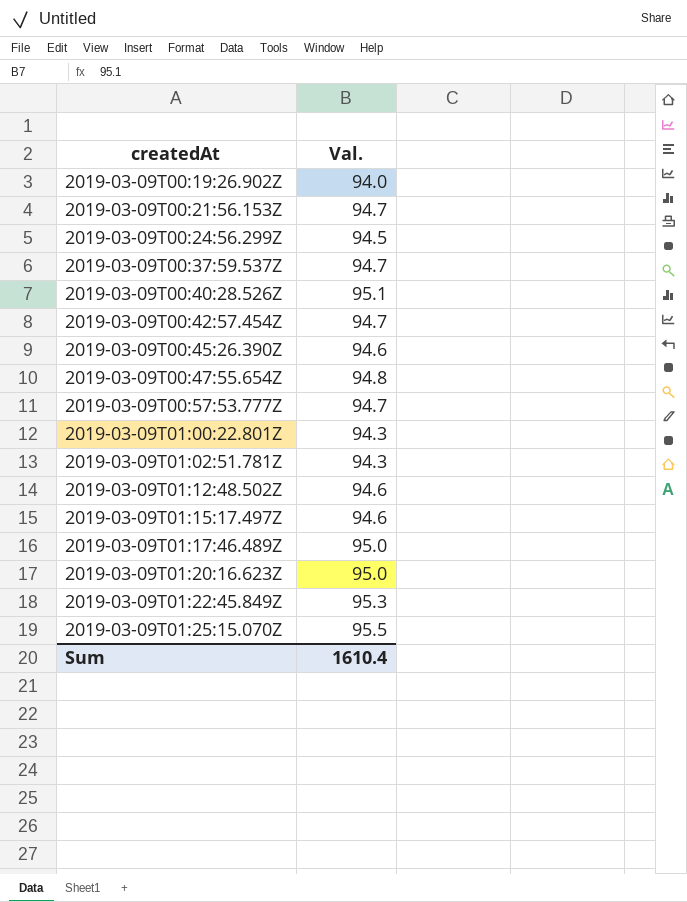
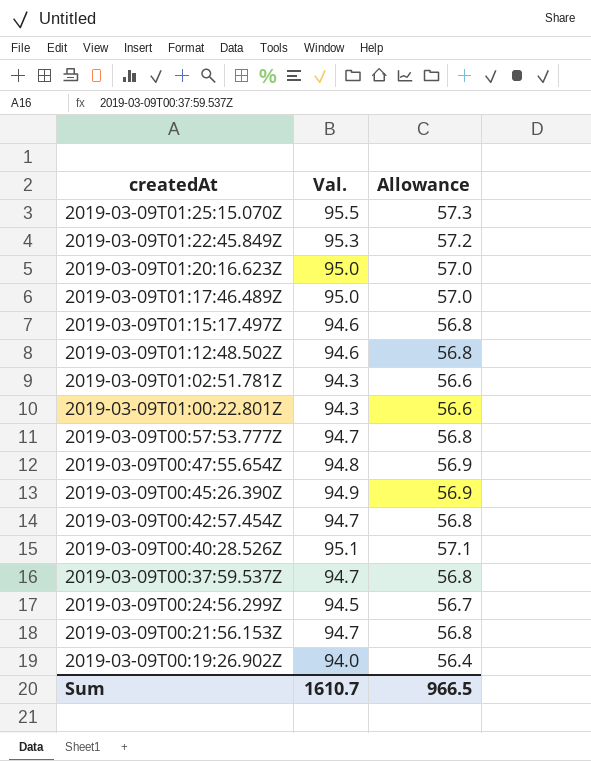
row order: createdAt ascending -> createdAt descending
column Allowance | formula: none -> [Val.] * 0.6
2019-03-09T00:45:26.390Z | Val.: 94.6 -> 94.9
Sum | Val.: 1610.4 -> 1610.7

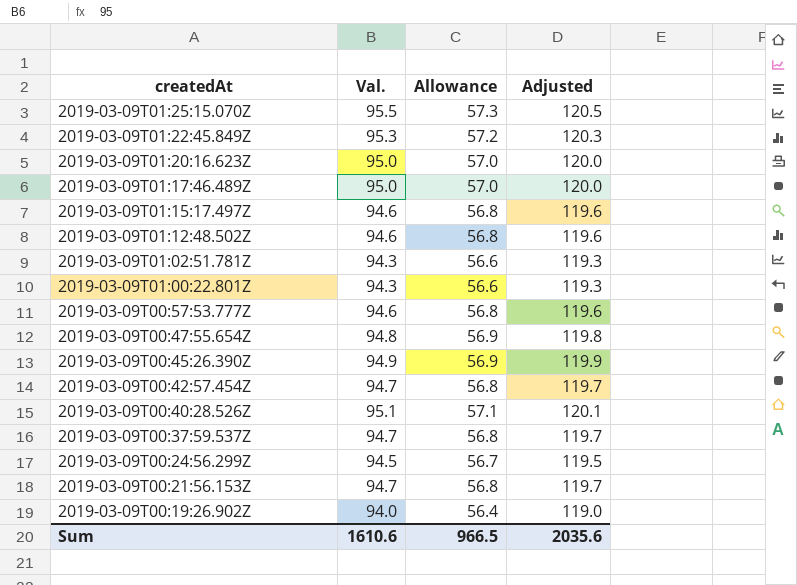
column Adjusted | formula: none -> [Val.] + 25
2019-03-09T00:57:53.777Z | Val.: 94.7 -> 94.6
Sum | Val.: 1610.7 -> 1610.6

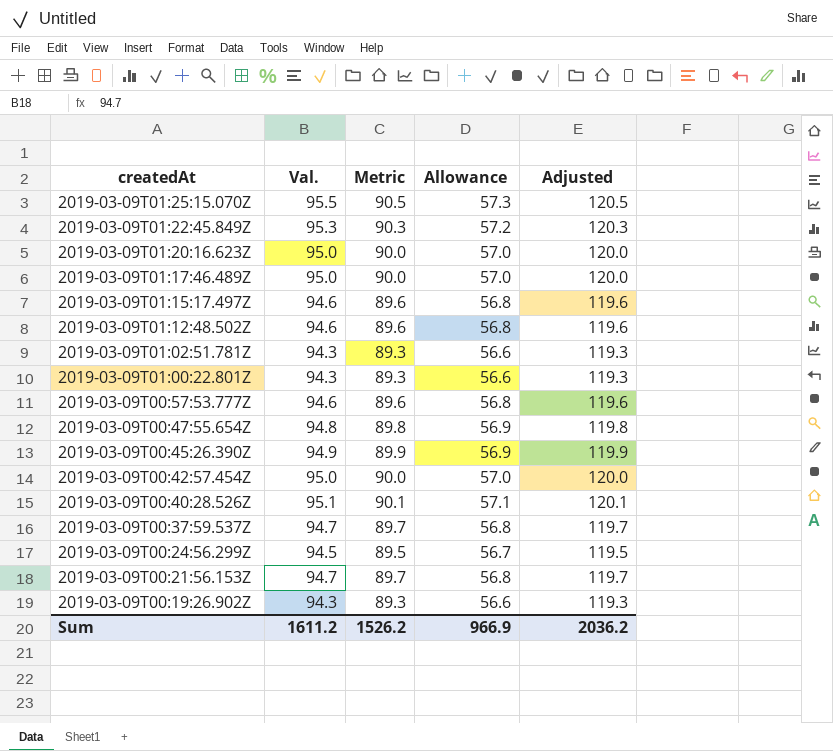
column Metric | formula: none -> [Val.] - 5
2019-03-09T00:42:57.454Z | Val.: 94.7 -> 95.0
2019-03-09T00:42:57.454Z | Allowance: 56.8 -> 57.0
2019-03-09T00:42:57.454Z | Adjusted: 119.7 -> 120.0
2019-03-09T00:19:26.902Z | Val.: 94.0 -> 94.3
2019-03-09T00:19:26.902Z | Allowance: 56.4 -> 56.6
2019-03-09T00:19:26.902Z | Adjusted: 119.0 -> 119.3
Sum | Val.: 1610.6 -> 1611.2
Sum | Allowance: 966.5 -> 966.9
Sum | Adjusted: 2035.6 -> 2036.2

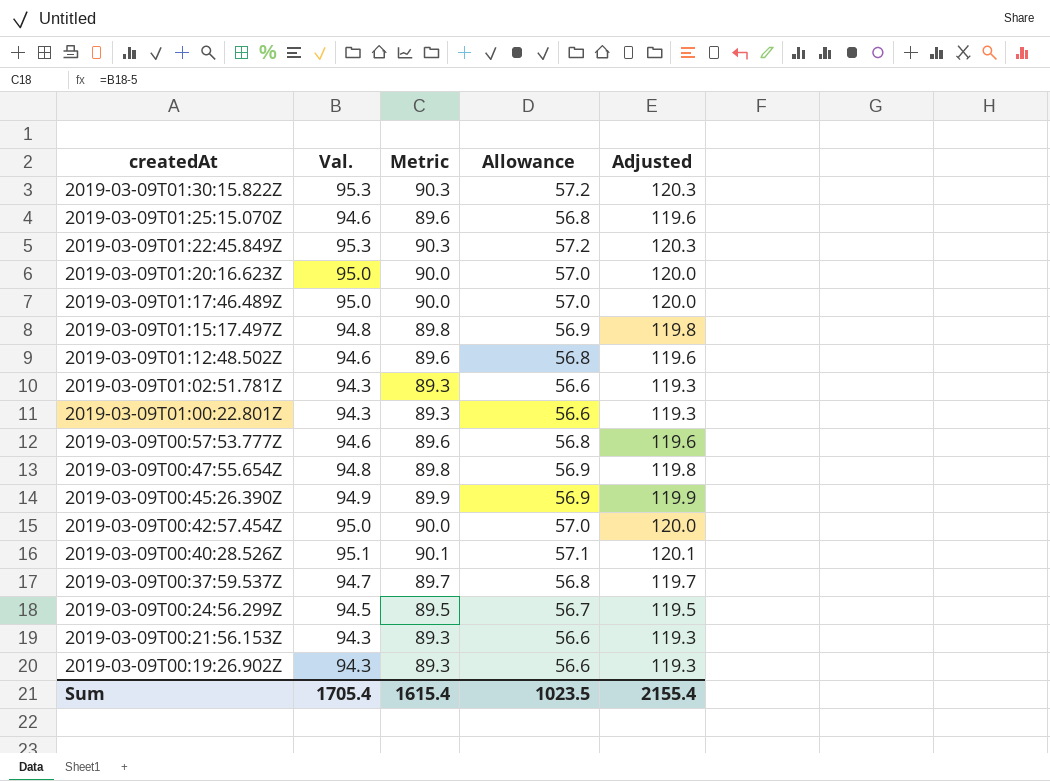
row 2019-03-09T01:30:15.822Z: none -> 95.3 | 90.3 | 57.2 | 120.3
2019-03-09T01:25:15.070Z | Val.: 95.5 -> 94.6
2019-03-09T01:25:15.070Z | Metric: 90.5 -> 89.6
2019-03-09T01:25:15.070Z | Allowance: 57.3 -> 56.8
2019-03-09T01:25:15.070Z | Adjusted: 120.5 -> 119.6
2019-03-09T01:15:17.497Z | Val.: 94.6 -> 94.8
2019-03-09T01:15:17.497Z | Metric: 89.6 -> 89.8
2019-03-09T01:15:17.497Z | Allowance: 56.8 -> 56.9
2019-03-09T01:15:17.497Z | Adjusted: 119.6 -> 119.8
2019-03-09T00:21:56.153Z | Val.: 94.7 -> 94.3
2019-03-09T00:21:56.153Z | Metric: 89.7 -> 89.3
2019-03-09T00:21:56.153Z | Allowance: 56.8 -> 56.6
2019-03-09T00:21:56.153Z | Adjusted: 119.7 -> 119.3
Sum | Val.: 1611.2 -> 1705.4
Sum | Metric: 1526.2 -> 1615.4
Sum | Allowance: 966.9 -> 1023.5
Sum | Adjusted: 2036.2 -> 2155.4

